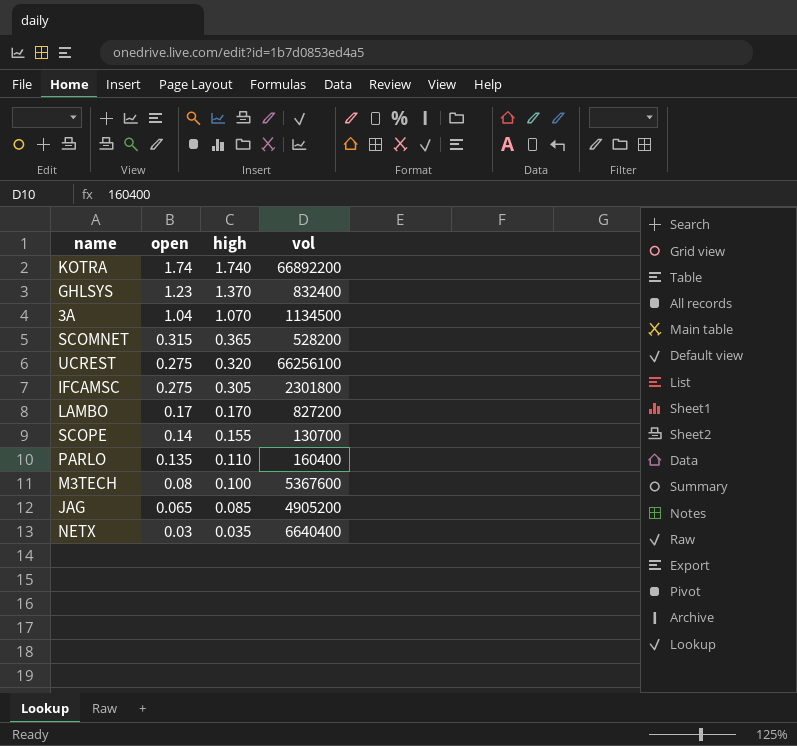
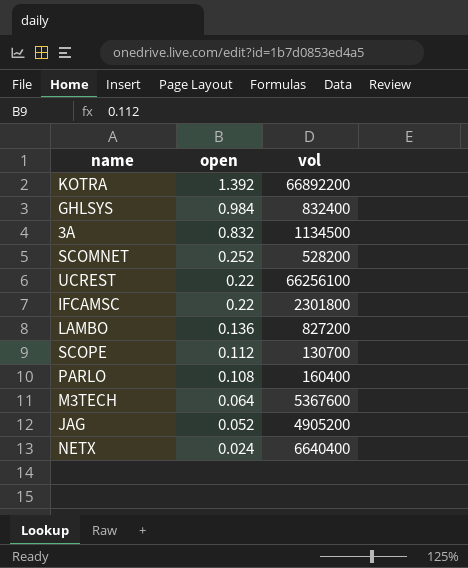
column high | position: 3 -> none
KOTRA | open: 1.74 -> 1.392
GHLSYS | open: 1.23 -> 0.984
3A | open: 1.04 -> 0.832
SCOMNET | open: 0.315 -> 0.252
UCREST | open: 0.275 -> 0.22
IFCAMSC | open: 0.275 -> 0.22
LAMBO | open: 0.17 -> 0.136
SCOPE | open: 0.14 -> 0.112
PARLO | open: 0.135 -> 0.108
M3TECH | open: 0.08 -> 0.064
JAG | open: 0.065 -> 0.052
NETX | open: 0.03 -> 0.024

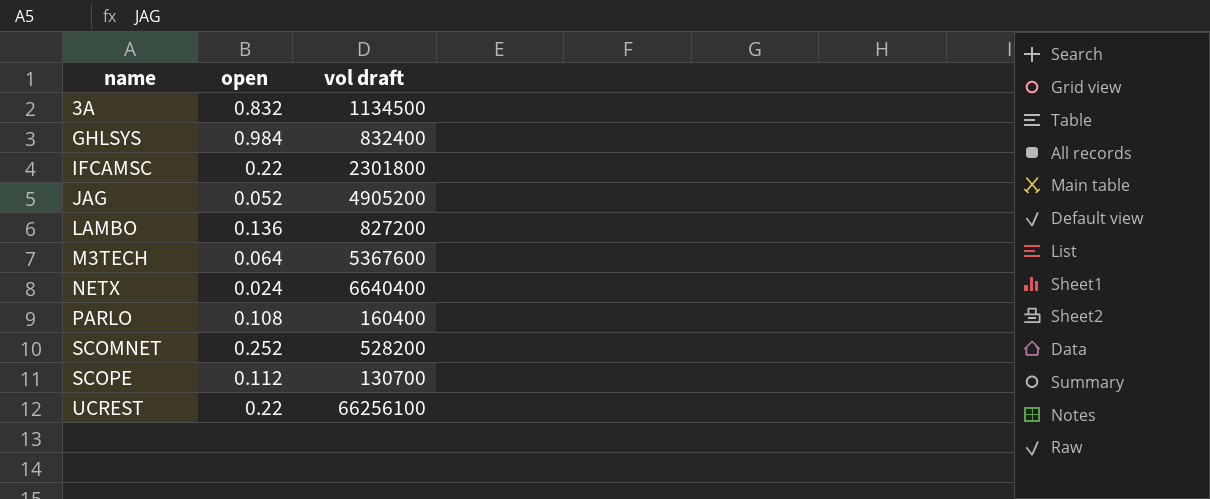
row order: open descending -> name ascending
column name: vol -> vol draft
row KOTRA: 1.392 | 66892200 -> none

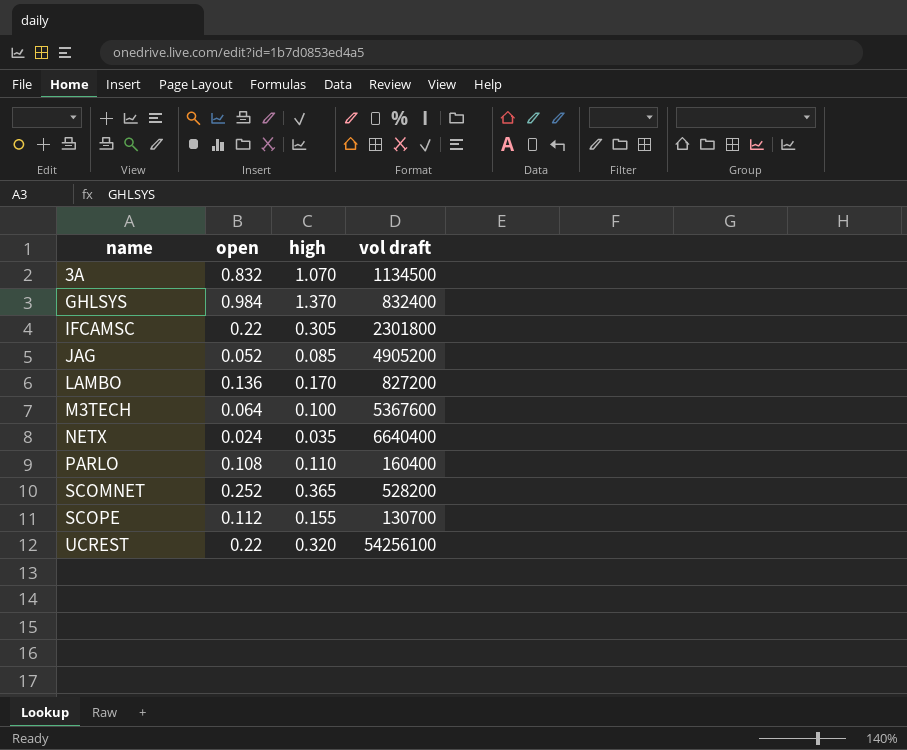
column high | position: none -> 3
UCREST | vol draft: 66256100 -> 54256100

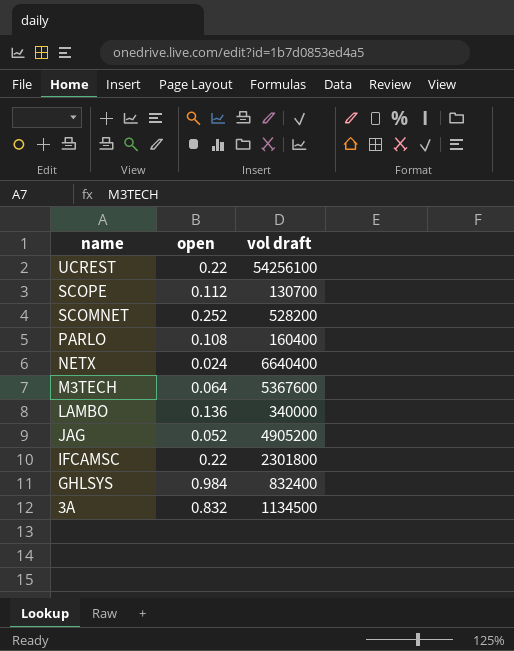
row order: name ascending -> name descending
column high | position: 3 -> none
LAMBO | vol draft: 827200 -> 340000

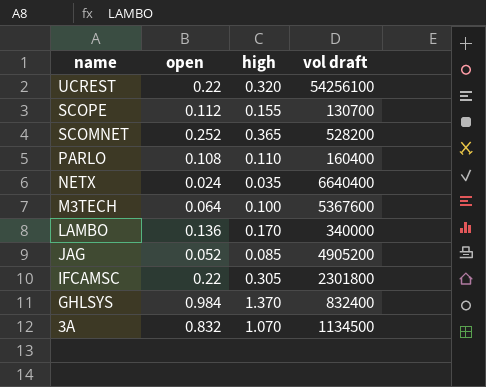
column high | position: none -> 3

